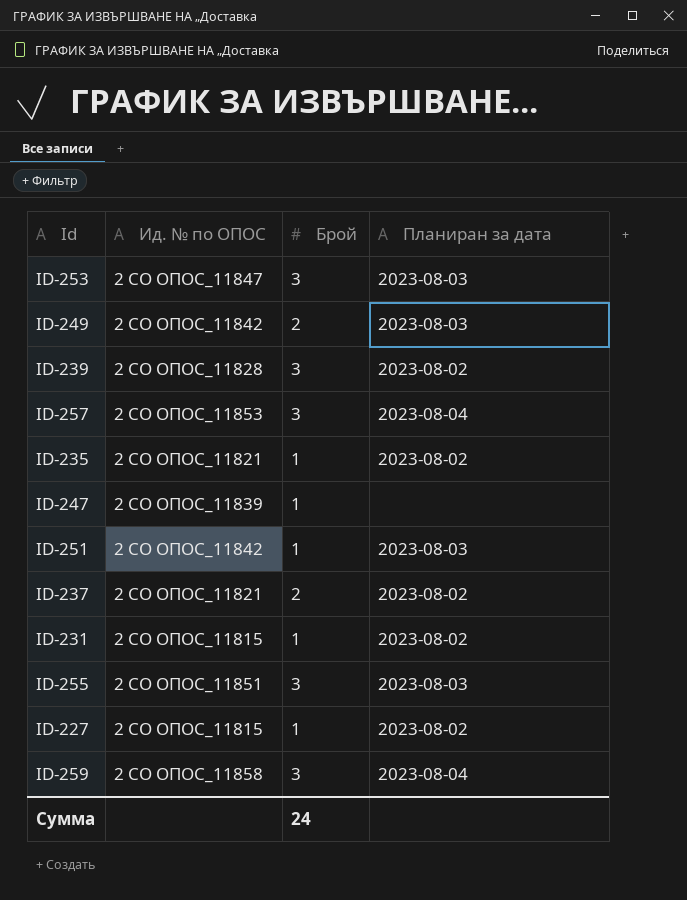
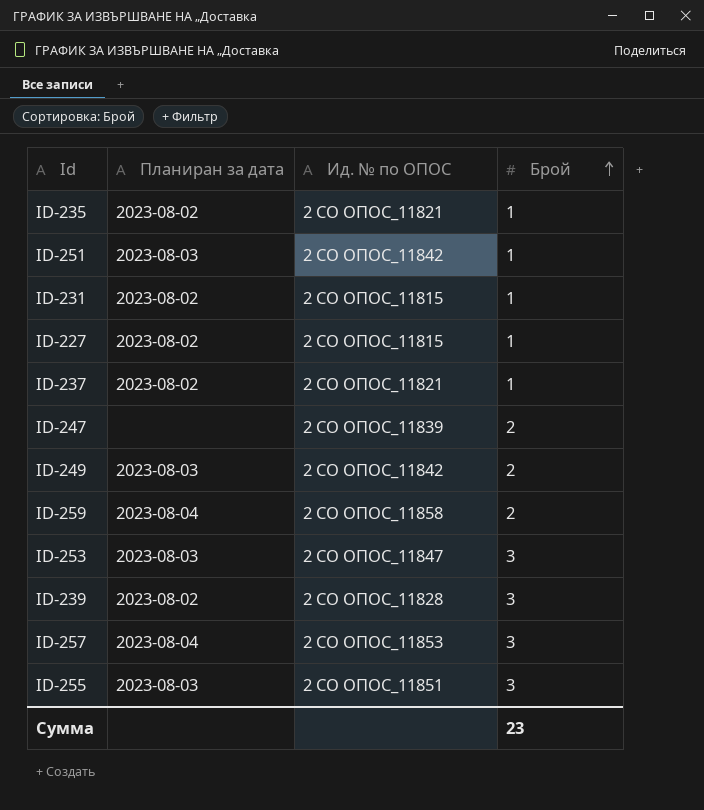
row order: none -> Брой ascending
column Планиран за дата | position: 4 -> 2
ID-237 | Брой: 2 -> 1
ID-247 | Брой: 1 -> 2
ID-259 | Брой: 3 -> 2
Сумма | Брой: 24 -> 23

